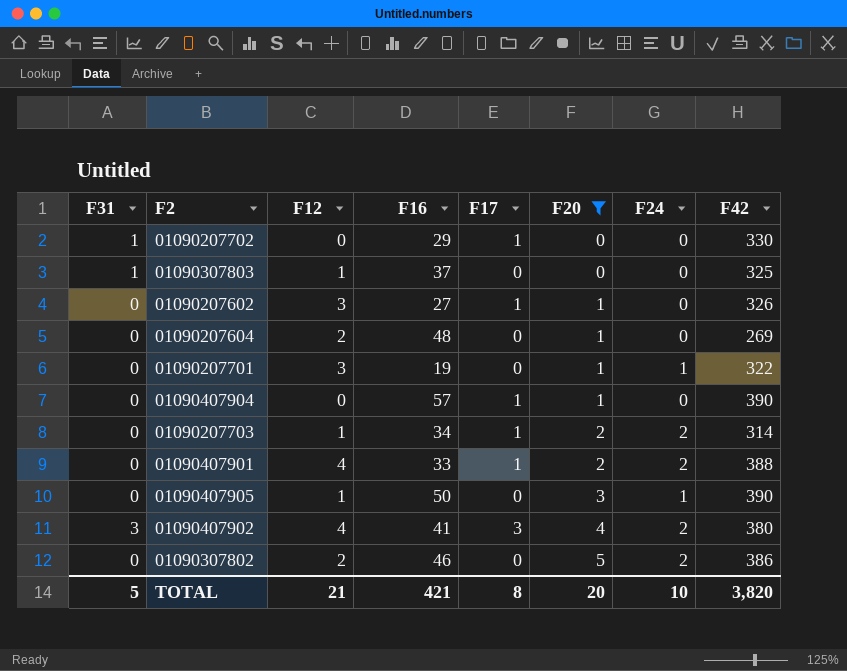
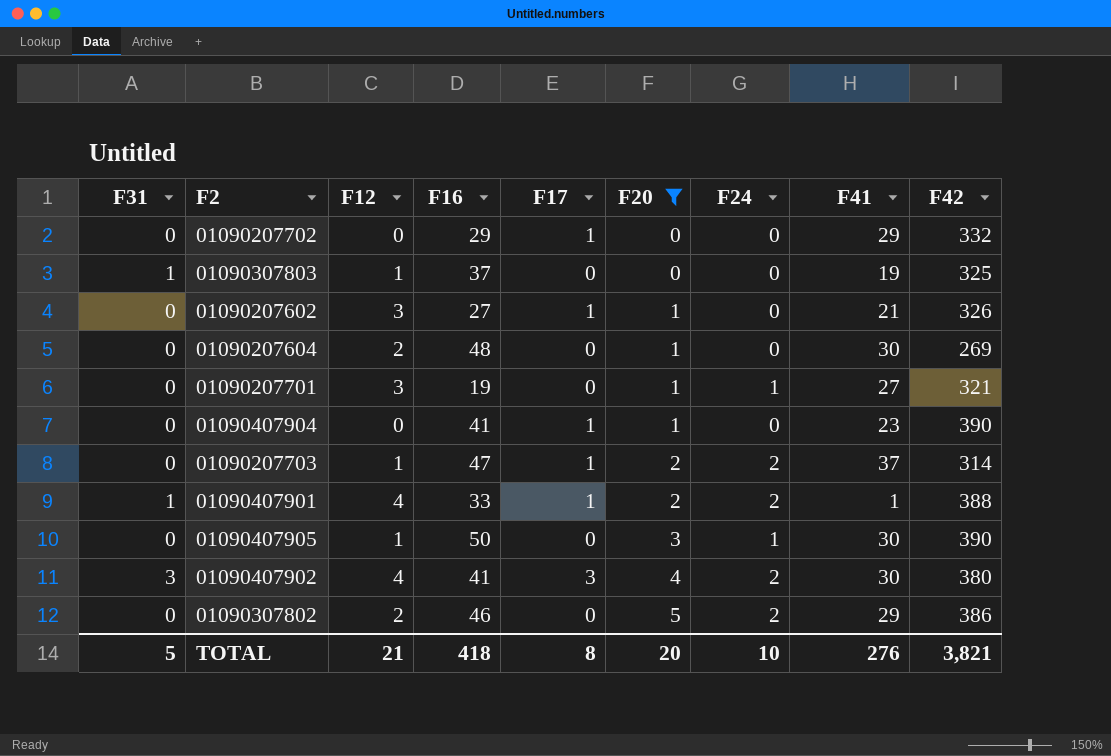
column F41 | position: none -> 8
01090207702 | F31: 1 -> 0
01090207702 | F42: 330 -> 332
01090207701 | F42: 322 -> 321
01090407904 | F16: 57 -> 41
01090207703 | F16: 34 -> 47
01090407901 | F31: 0 -> 1
TOTAL | F16: 421 -> 418
TOTAL | F42: 3,820 -> 3,821

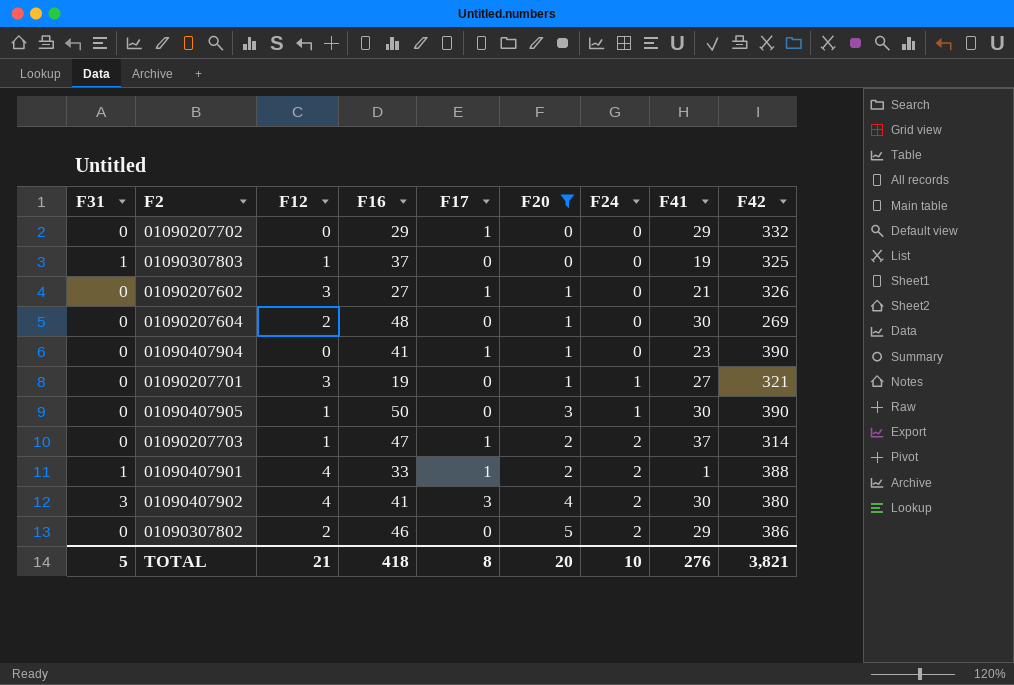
row order: F20 ascending -> F24 ascending

